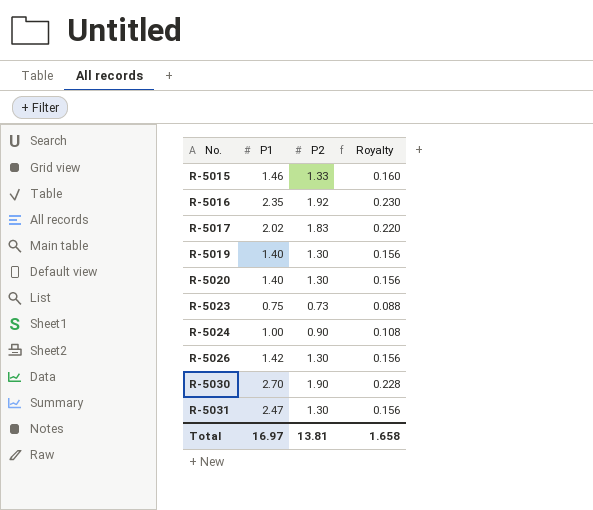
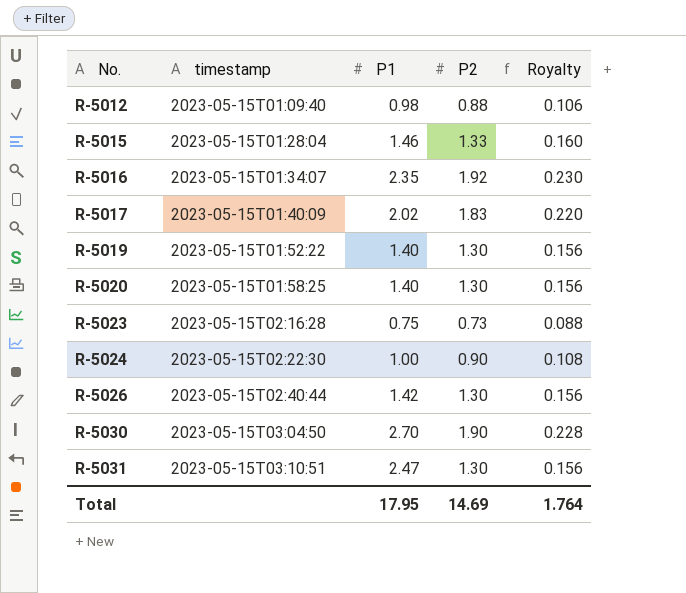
column timestamp | position: none -> 2
row R-5012: none -> 2023-05-15T01:09:40 | 0.98 | 0.88 | 0.106
Total | P1: 16.97 -> 17.95
Total | P2: 13.81 -> 14.69
Total | Royalty: 1.658 -> 1.764

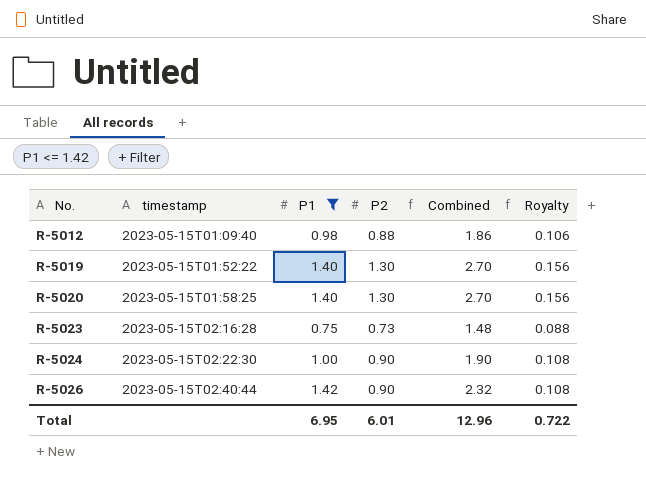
filter: none -> P1 <= 1.42
column Combined | formula: none -> [P1] + [P2]
R-5026 | P2: 1.30 -> 0.90
R-5026 | Royalty: 0.156 -> 0.108
Total | P1: 17.95 -> 6.95
Total | P2: 14.69 -> 6.01
Total | Royalty: 1.764 -> 0.722

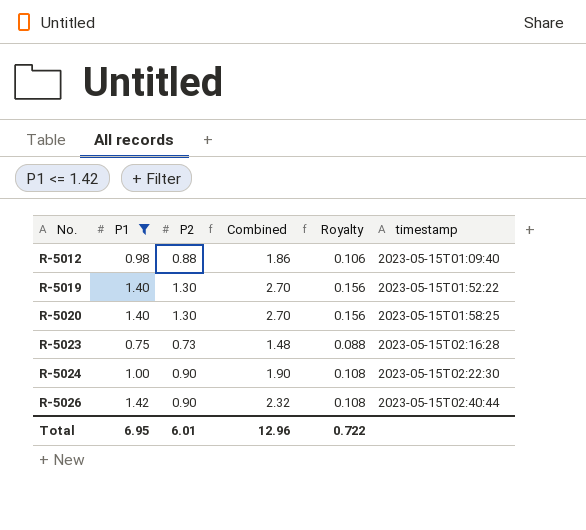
column timestamp | position: 2 -> 6

